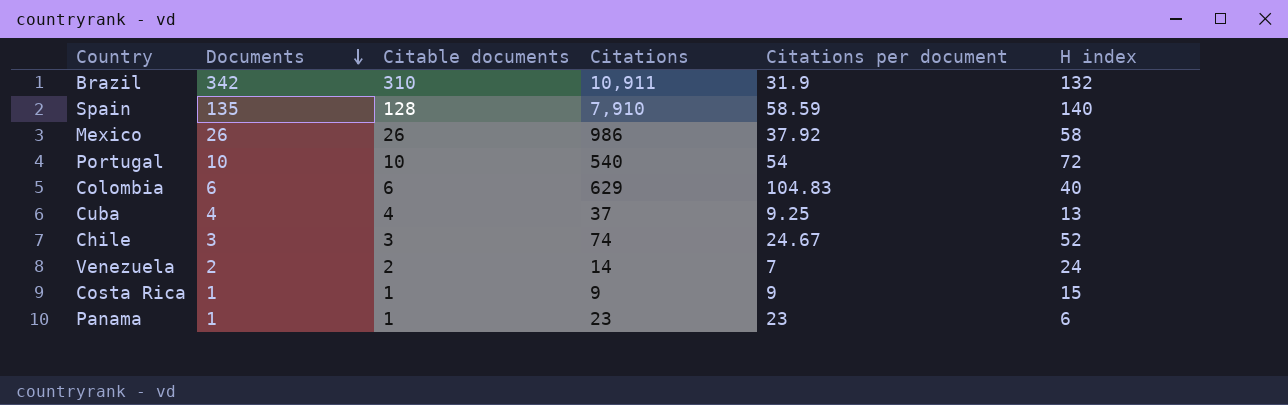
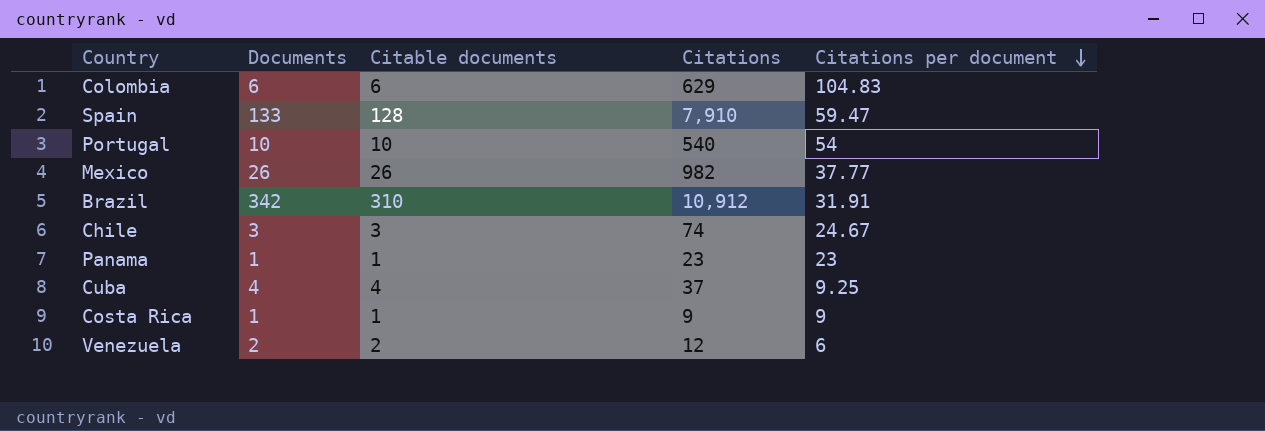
row order: Documents descending -> Citations per document descending
column H index | position: 6 -> none
Spain | Documents: 135 -> 133
Spain | Citations per document: 58.59 -> 59.47
Mexico | Citations: 986 -> 982
Mexico | Citations per document: 37.92 -> 37.77
Brazil | Citations: 10,911 -> 10,912
Brazil | Citations per document: 31.9 -> 31.91
Venezuela | Citations: 14 -> 12
Venezuela | Citations per document: 7 -> 6

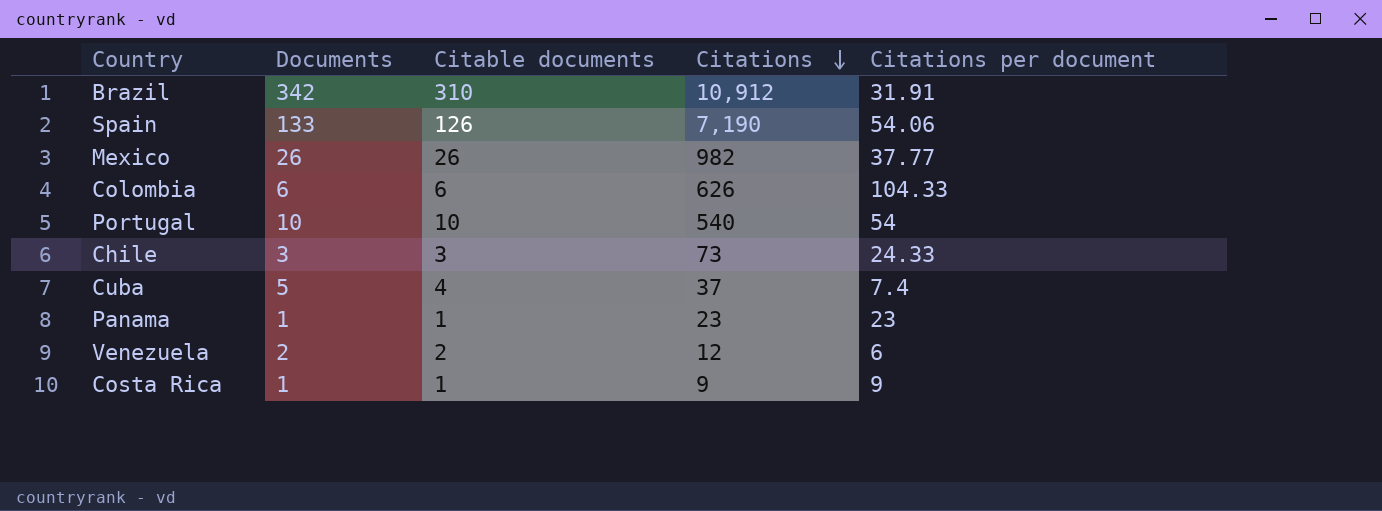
row order: Citations per document descending -> Citations descending
Spain | Citable documents: 128 -> 126
Spain | Citations: 7,910 -> 7,190
Spain | Citations per document: 59.47 -> 54.06
Colombia | Citations: 629 -> 626
Colombia | Citations per document: 104.83 -> 104.33
Chile | Citations: 74 -> 73
Chile | Citations per document: 24.67 -> 24.33
Cuba | Documents: 4 -> 5
Cuba | Citations per document: 9.25 -> 7.4

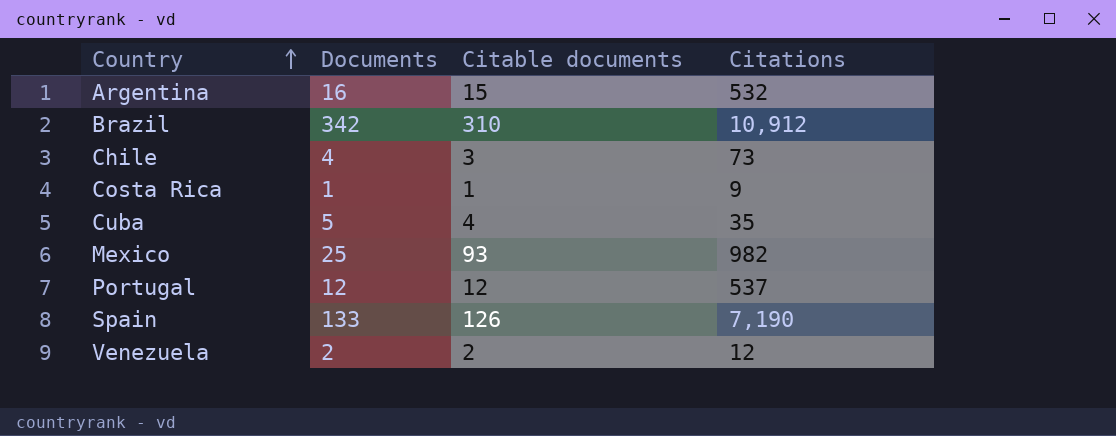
row order: Citations descending -> Country ascending
column Citations per document | formula: [Citations] / [Documents] -> none
row Colombia: 6 | 6 | 626 | 104.33 -> none
row Panama: 1 | 1 | 23 | 23 -> none
row Argentina: none -> 16 | 15 | 532
Chile | Documents: 3 -> 4
Cuba | Citations: 37 -> 35
Mexico | Documents: 26 -> 25
Mexico | Citable documents: 26 -> 93
Portugal | Documents: 10 -> 12
Portugal | Citable documents: 10 -> 12
Portugal | Citations: 540 -> 537

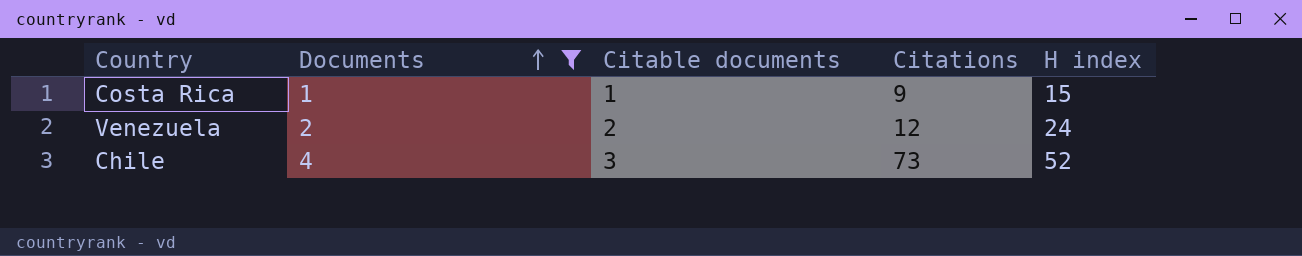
filter: none -> Documents <= 4
row order: Country ascending -> Documents ascending
column H index | position: none -> 5

